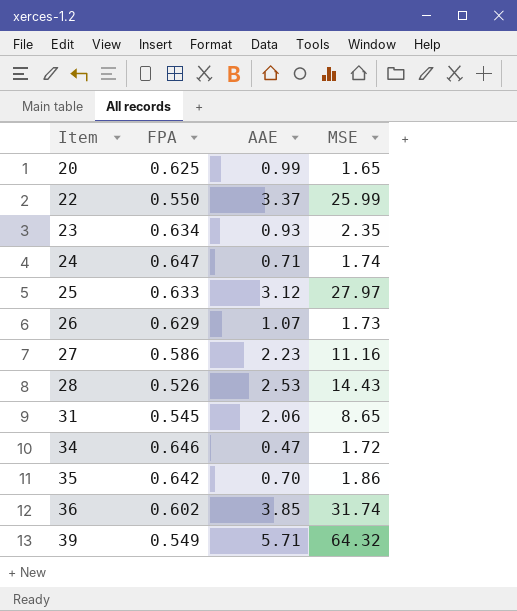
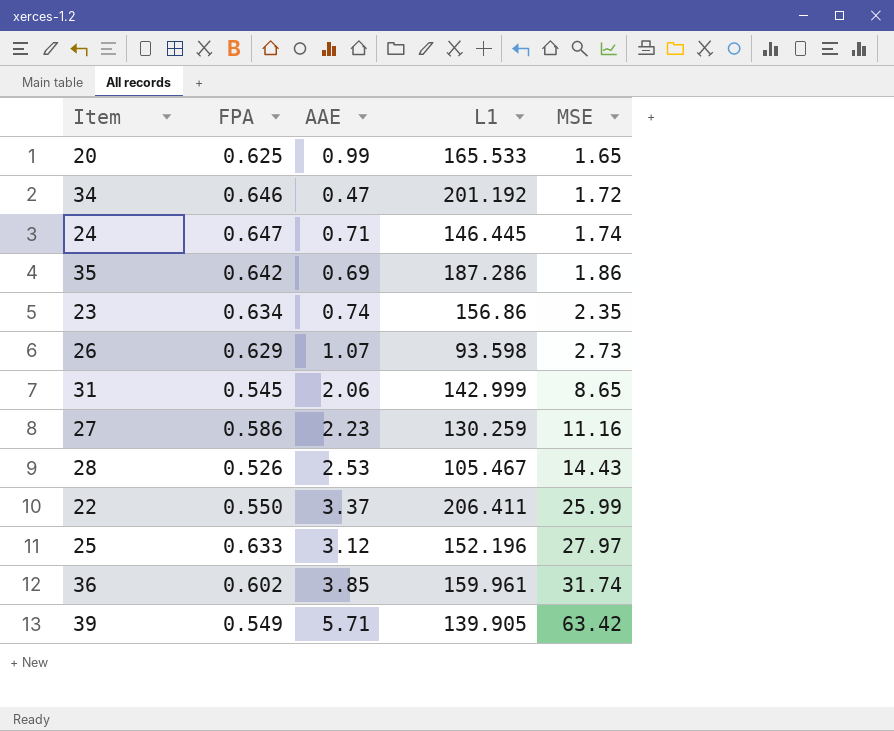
row order: Item ascending -> MSE ascending
column L1 | position: none -> 4
35 | AAE: 0.70 -> 0.69
23 | AAE: 0.93 -> 0.74
26 | MSE: 1.73 -> 2.73
39 | MSE: 64.32 -> 63.42

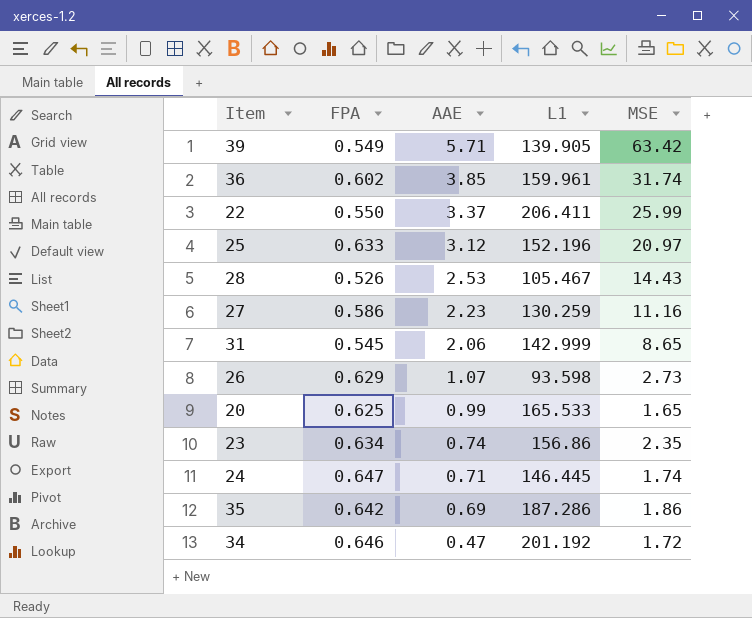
row order: MSE ascending -> AAE descending
25 | MSE: 27.97 -> 20.97

